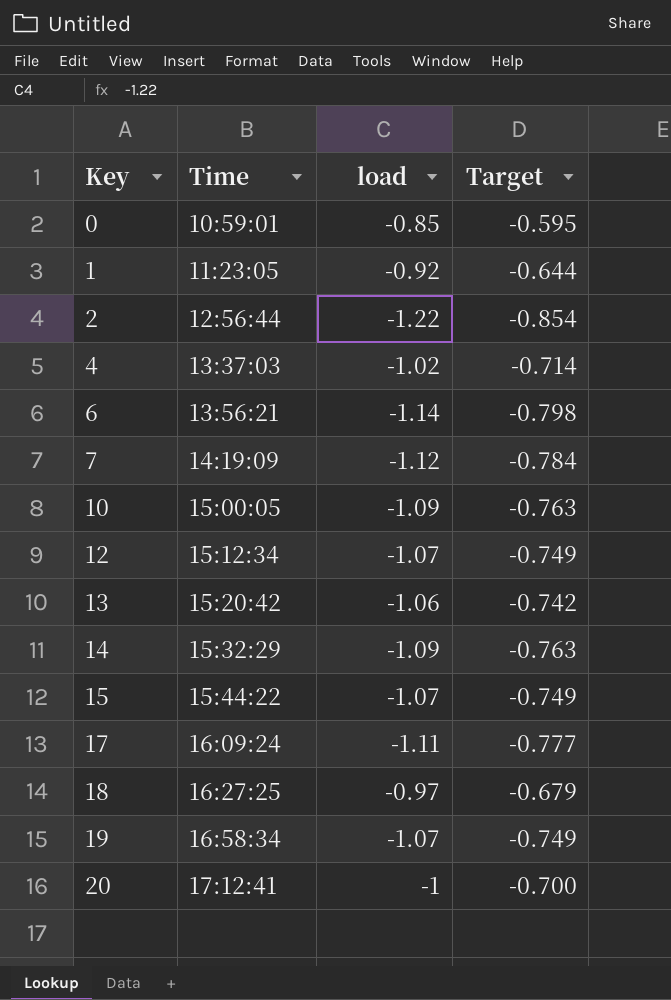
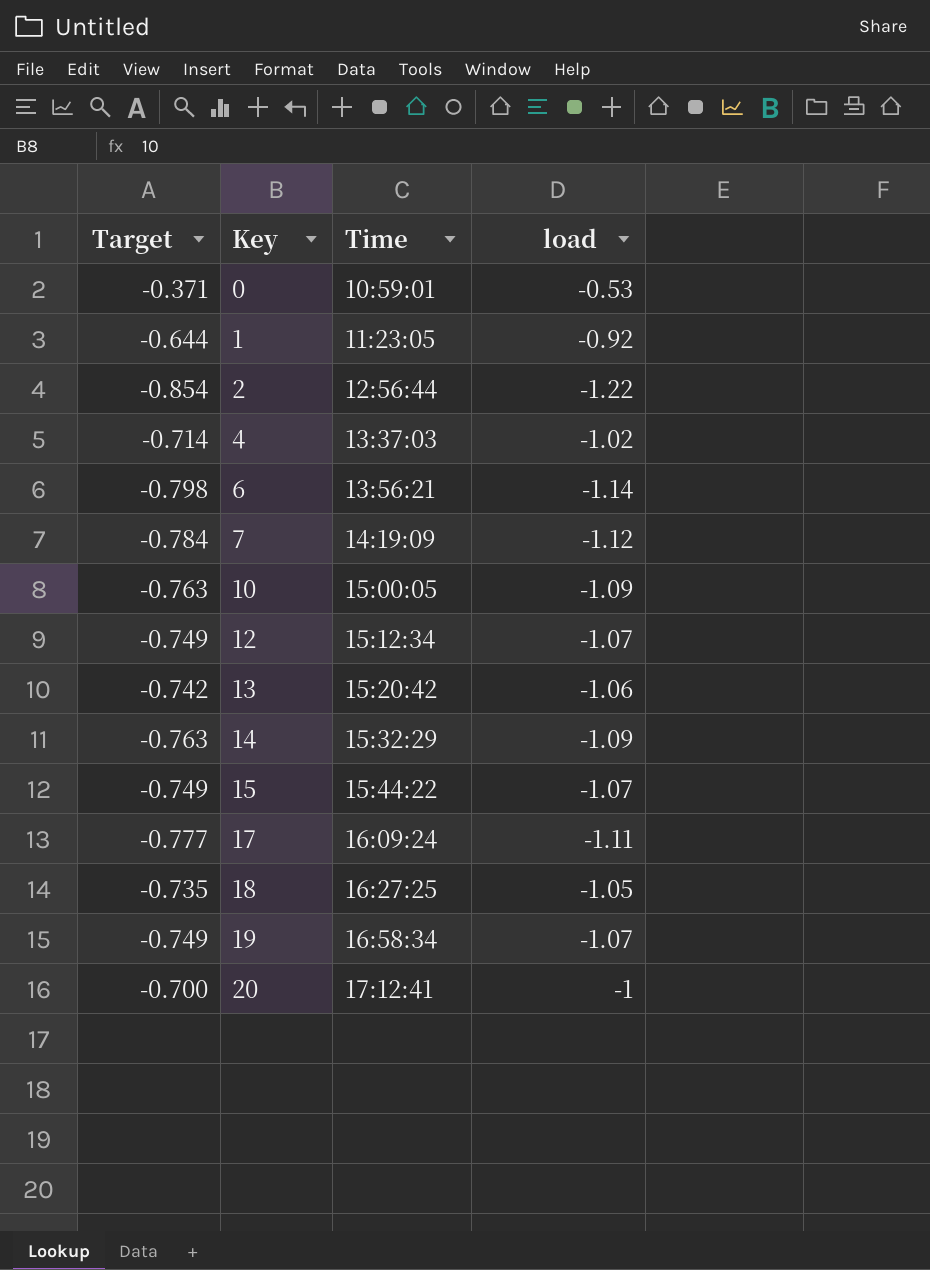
column Target | position: 4 -> 1
0 | Target: -0.595 -> -0.371
0 | load: -0.85 -> -0.53
18 | Target: -0.679 -> -0.735
18 | load: -0.97 -> -1.05

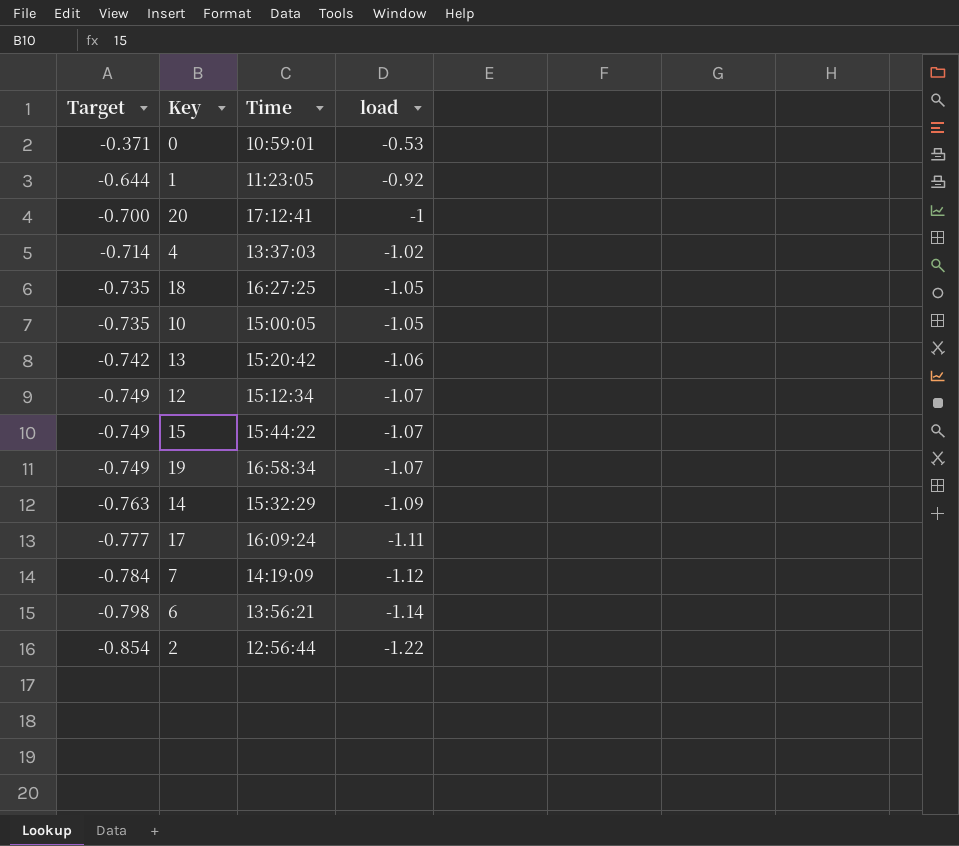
row order: Key ascending -> Target descending
10 | Target: -0.763 -> -0.735
10 | load: -1.09 -> -1.05

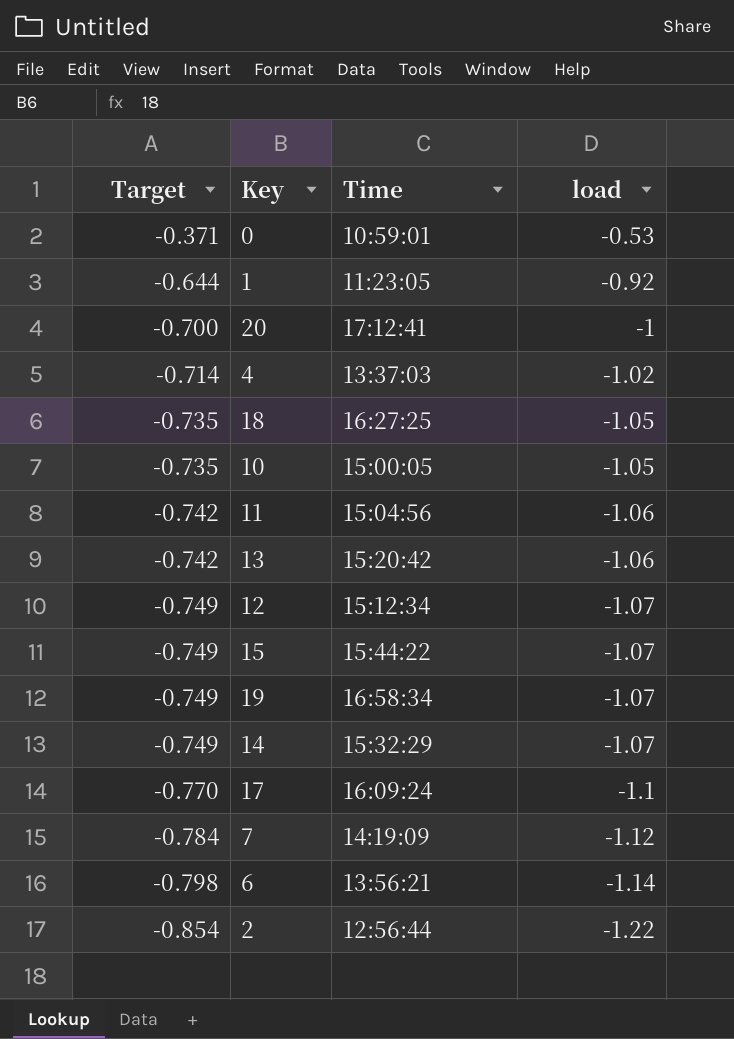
row 11: none -> -0.742 | 15:04:56 | -1.06
14 | Target: -0.763 -> -0.749
14 | load: -1.09 -> -1.07
17 | Target: -0.777 -> -0.770
17 | load: -1.11 -> -1.1

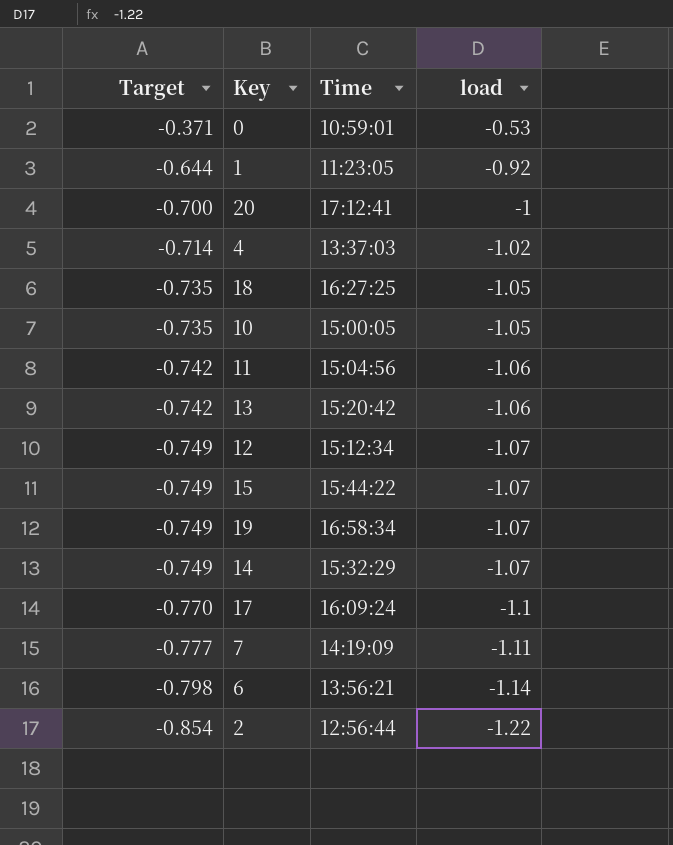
7 | Target: -0.784 -> -0.777
7 | load: -1.12 -> -1.11

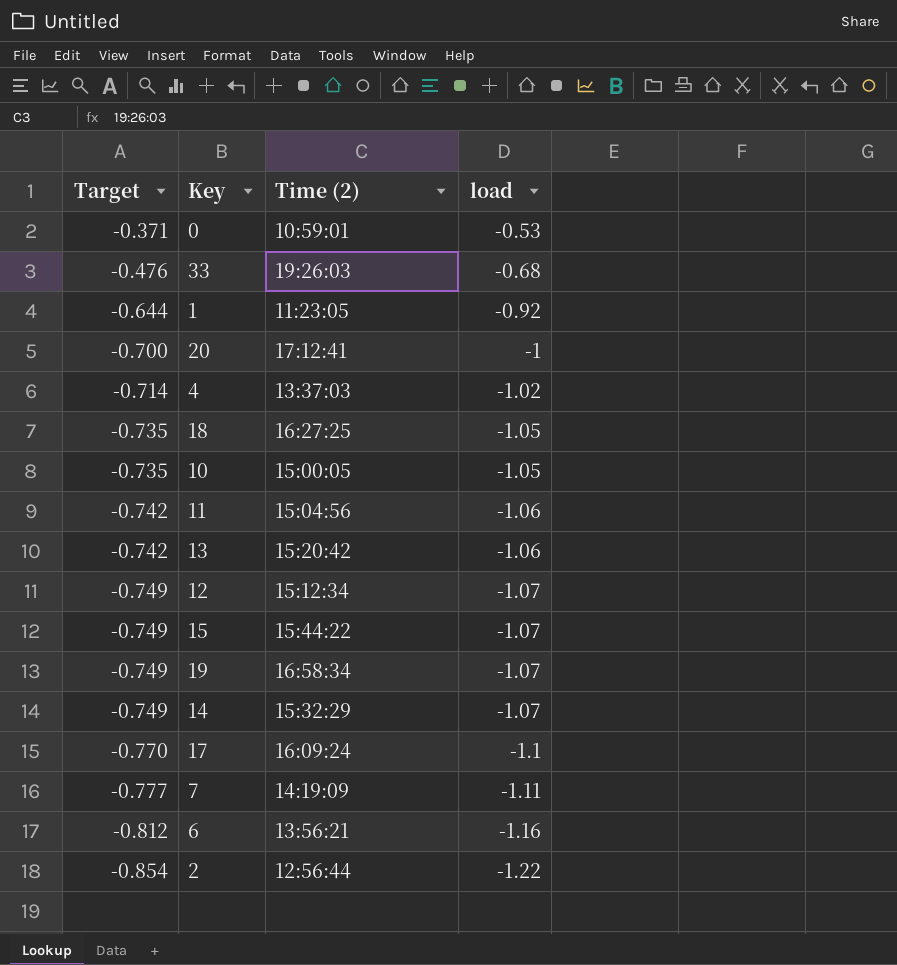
column name: Time -> Time (2)
row 33: none -> -0.476 | 19:26:03 | -0.68
6 | Target: -0.798 -> -0.812
6 | load: -1.14 -> -1.16

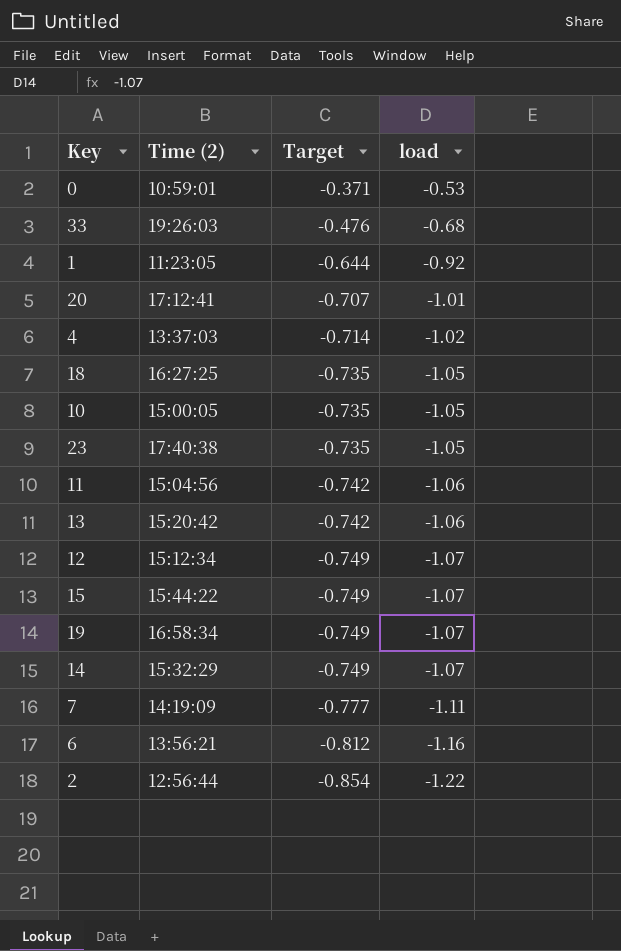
column Target | position: 1 -> 3
row 17: -0.770 | 16:09:24 | -1.1 -> none
20 | Target: -0.700 -> -0.707
20 | load: -1 -> -1.01
row 23: none -> 17:40:38 | -0.735 | -1.05

